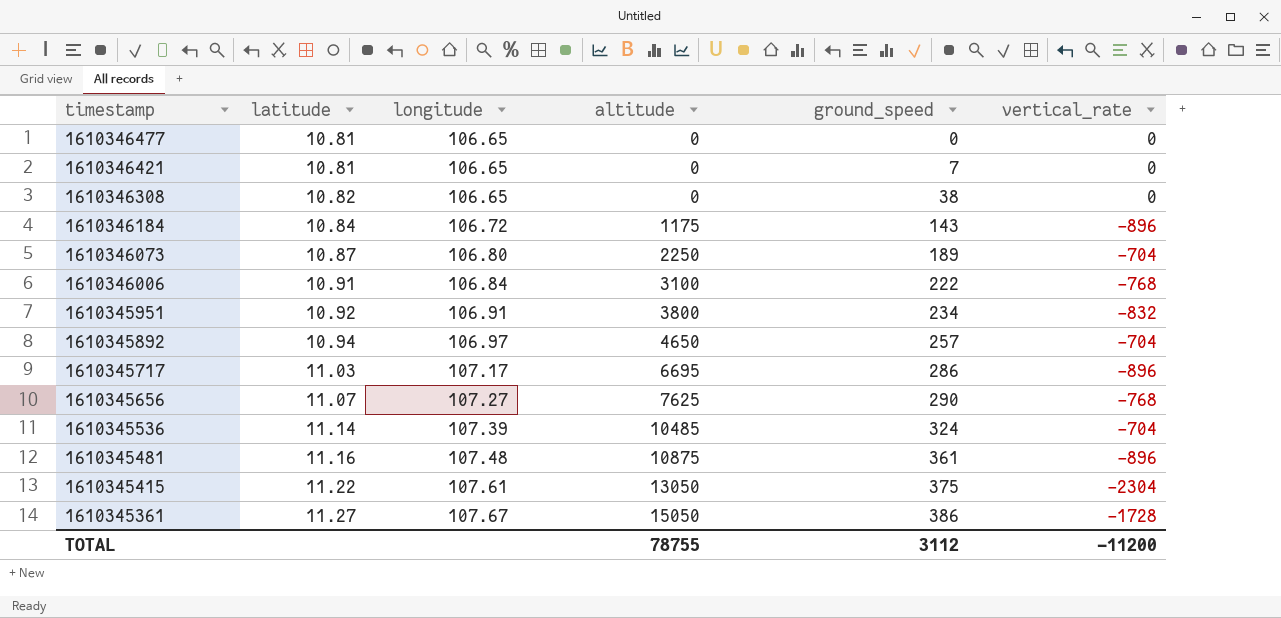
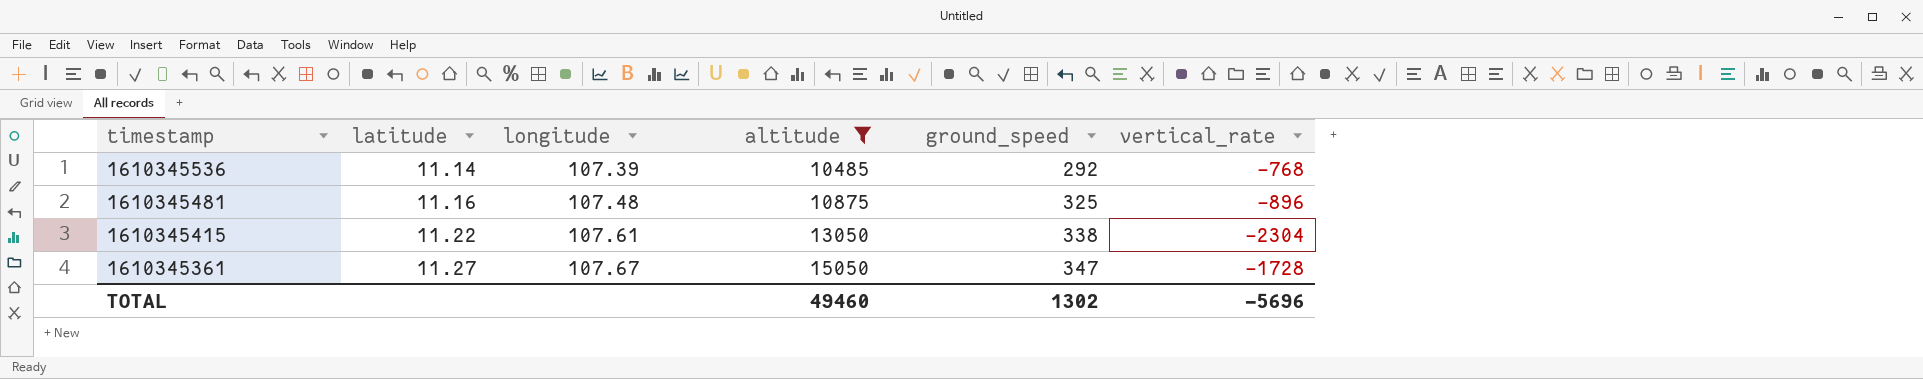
filter: none -> altitude >= 10485
1610345536 | ground_speed: 324 -> 292
1610345536 | vertical_rate: -704 -> -768
1610345481 | ground_speed: 361 -> 325
1610345415 | ground_speed: 375 -> 338
1610345361 | ground_speed: 386 -> 347
TOTAL | altitude: 78755 -> 49460
TOTAL | ground_speed: 3112 -> 1302
TOTAL | vertical_rate: -11200 -> -5696

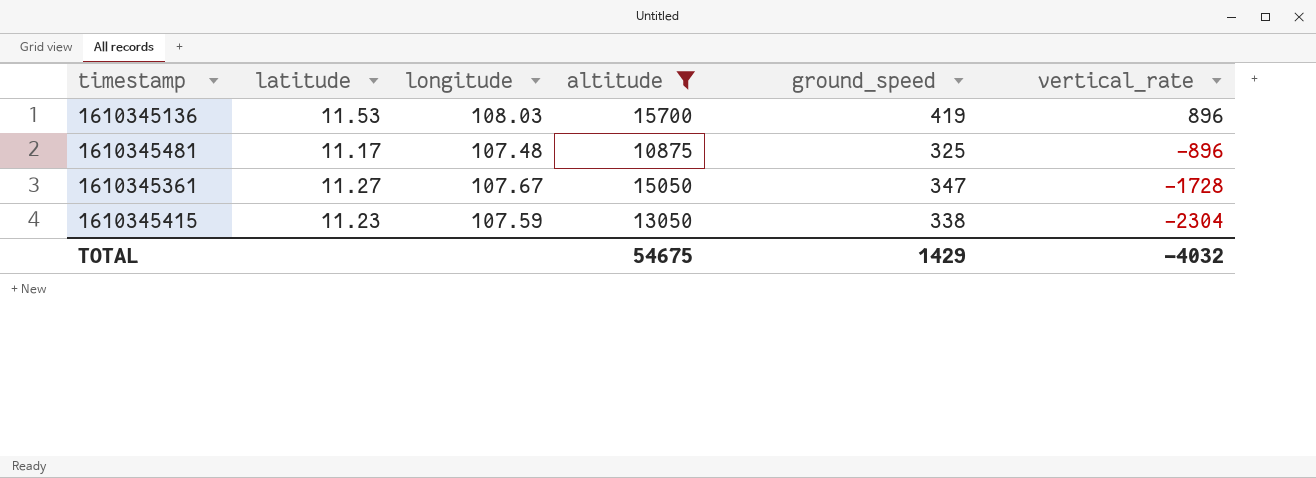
row order: timestamp descending -> vertical_rate descending
row 1610345536: 11.14 | 107.39 | 10485 | 292 | -768 -> none
row 1610345136: none -> 11.53 | 108.03 | 15700 | 419 | 896
1610345481 | latitude: 11.16 -> 11.17
1610345415 | latitude: 11.22 -> 11.23
1610345415 | longitude: 107.61 -> 107.59
TOTAL | altitude: 49460 -> 54675
TOTAL | ground_speed: 1302 -> 1429
TOTAL | vertical_rate: -5696 -> -4032

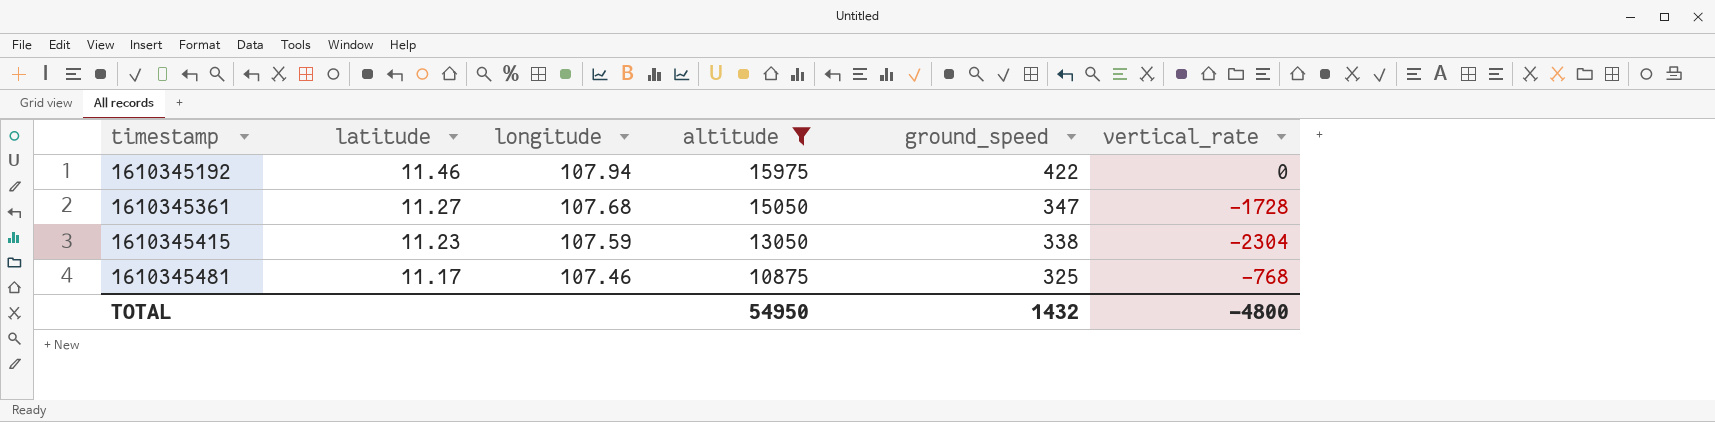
row order: vertical_rate descending -> timestamp ascending
row 1610345136: 11.53 | 108.03 | 15700 | 419 | 896 -> none
row 1610345192: none -> 11.46 | 107.94 | 15975 | 422 | 0
1610345361 | longitude: 107.67 -> 107.68
1610345481 | longitude: 107.48 -> 107.46
1610345481 | vertical_rate: -896 -> -768
TOTAL | altitude: 54675 -> 54950
TOTAL | ground_speed: 1429 -> 1432
TOTAL | vertical_rate: -4032 -> -4800

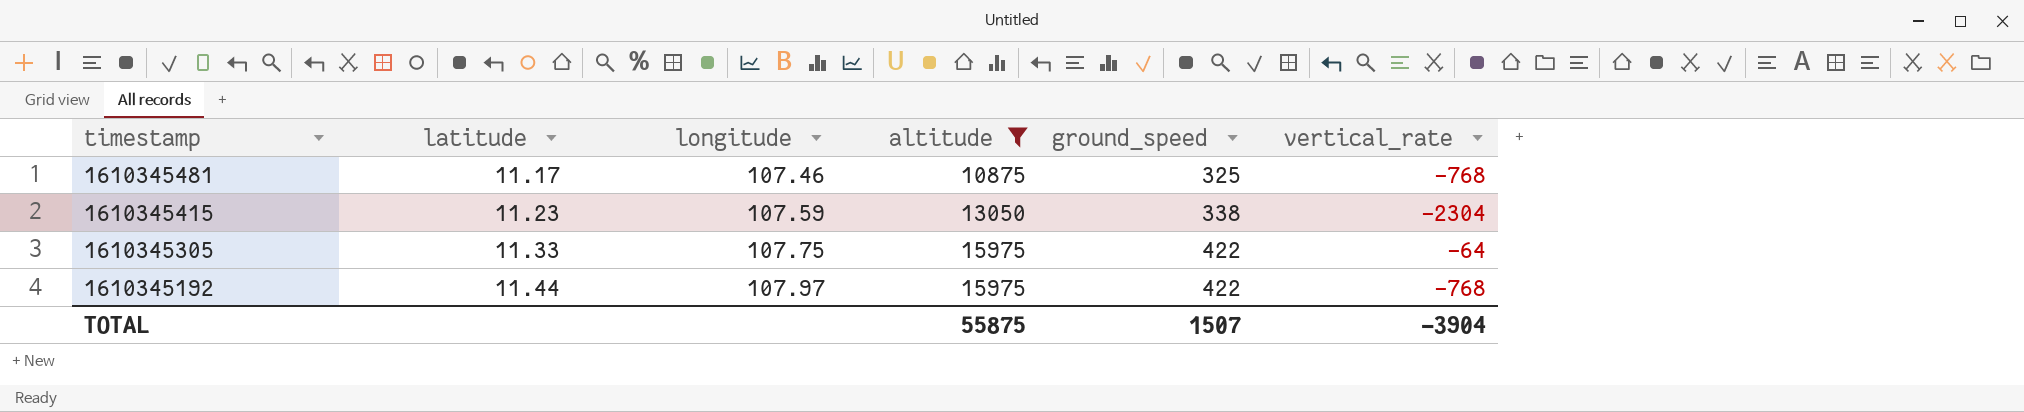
row order: timestamp ascending -> timestamp descending
row 1610345361: 11.27 | 107.68 | 15050 | 347 | -1728 -> none
row 1610345305: none -> 11.33 | 107.75 | 15975 | 422 | -64
1610345192 | latitude: 11.46 -> 11.44
1610345192 | longitude: 107.94 -> 107.97
1610345192 | vertical_rate: 0 -> -768
TOTAL | altitude: 54950 -> 55875
TOTAL | ground_speed: 1432 -> 1507
TOTAL | vertical_rate: -4800 -> -3904

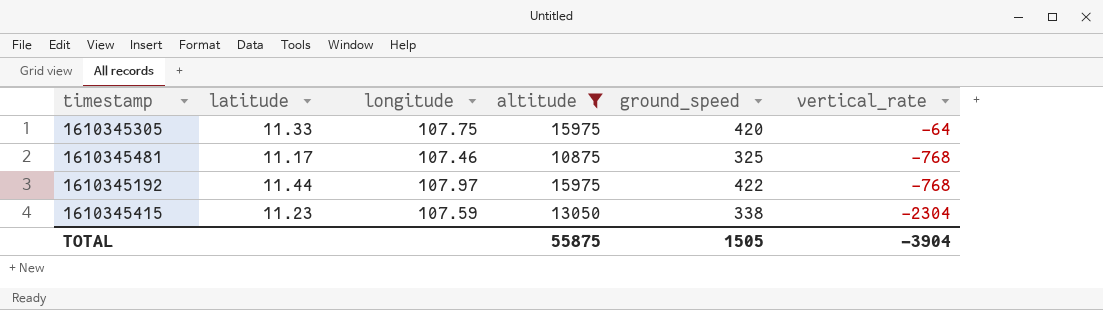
row order: timestamp descending -> vertical_rate descending
1610345305 | ground_speed: 422 -> 420
TOTAL | ground_speed: 1507 -> 1505

